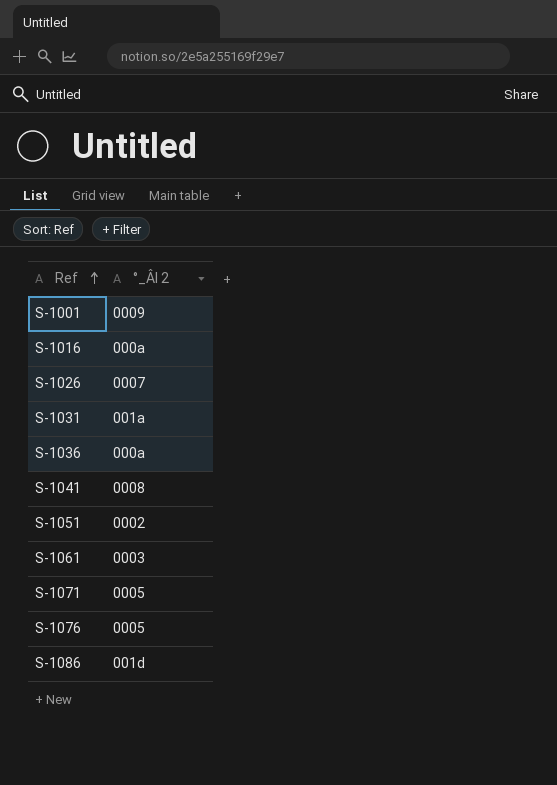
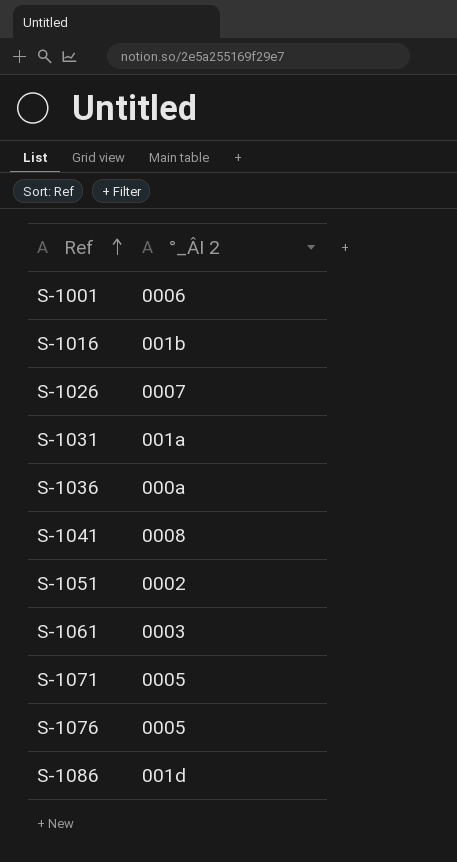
S-1001 | °_ÂI 2: 0009 -> 0006
S-1016 | °_ÂI 2: 000a -> 001b

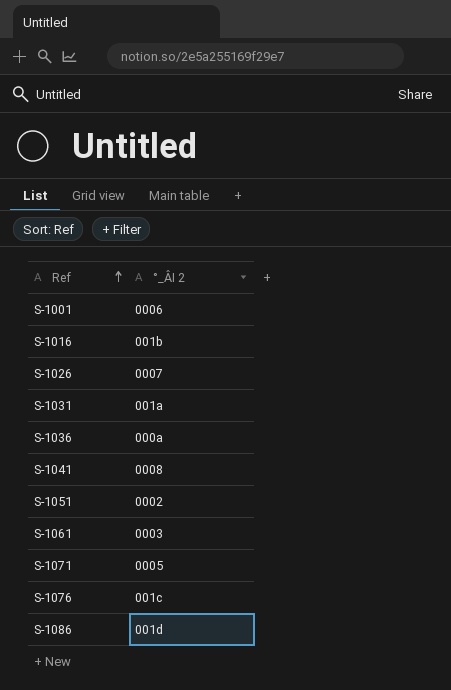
S-1076 | °_ÂI 2: 0005 -> 001c

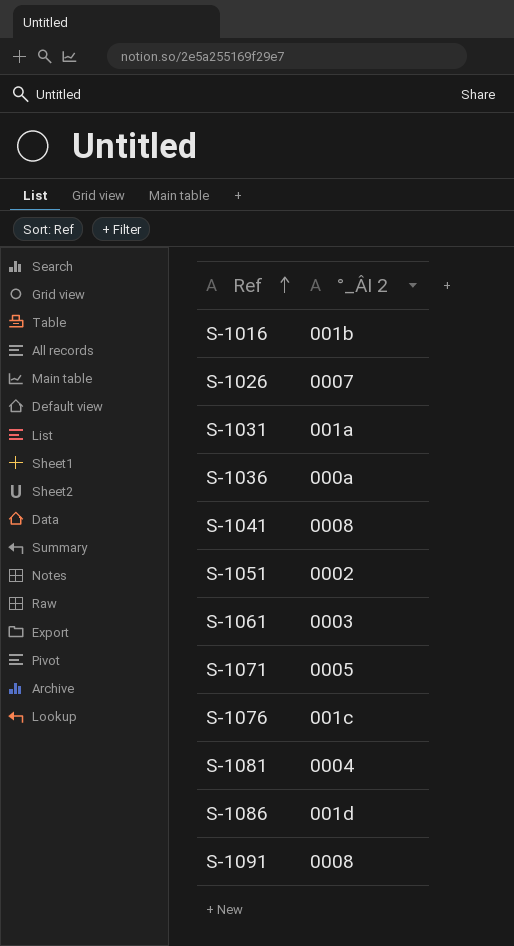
row S-1001: 0006 -> none
row S-1081: none -> 0004
row S-1091: none -> 0008

